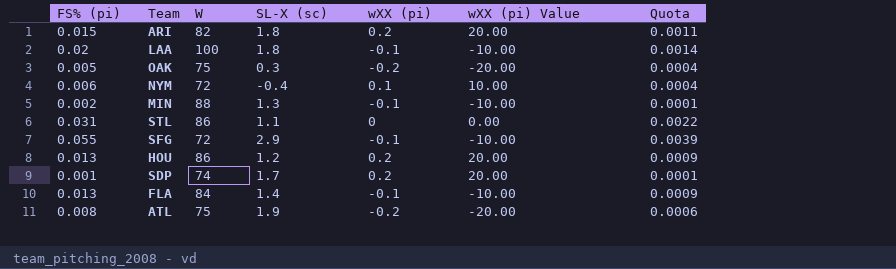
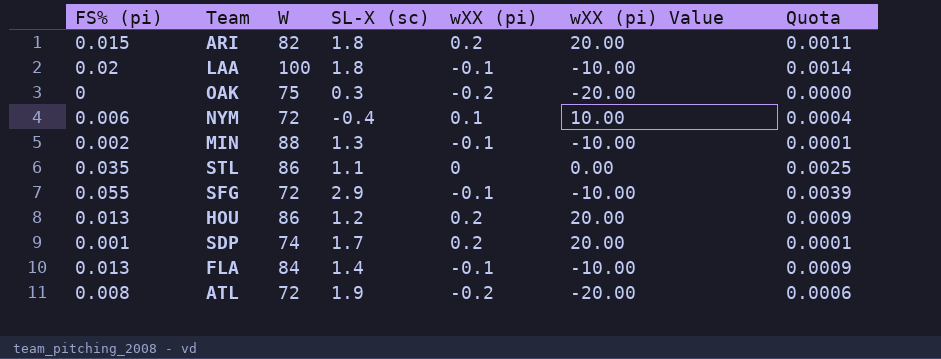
OAK | FS% (pi): 0.005 -> 0
OAK | Quota: 0.0004 -> 0.0000
STL | FS% (pi): 0.031 -> 0.035
STL | Quota: 0.0022 -> 0.0025
ATL | W: 75 -> 72

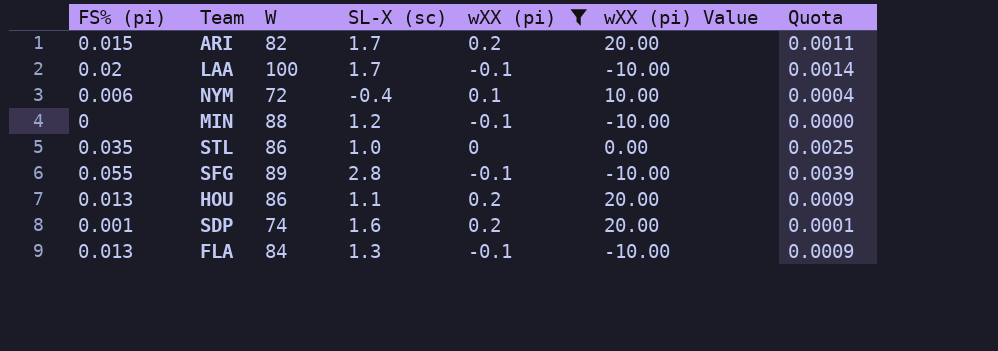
filter: none -> wXX (pi) != -0.2
ARI | SL-X (sc): 1.8 -> 1.7
LAA | SL-X (sc): 1.8 -> 1.7
MIN | FS% (pi): 0.002 -> 0
MIN | SL-X (sc): 1.3 -> 1.2
MIN | Quota: 0.0001 -> 0.0000
STL | SL-X (sc): 1.1 -> 1.0
SFG | W: 72 -> 89
SFG | SL-X (sc): 2.9 -> 2.8
HOU | SL-X (sc): 1.2 -> 1.1
SDP | SL-X (sc): 1.7 -> 1.6
FLA | SL-X (sc): 1.4 -> 1.3

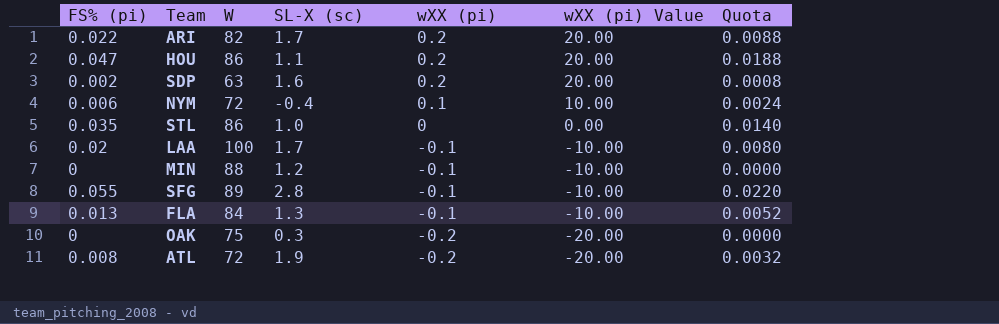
filter: wXX (pi) != -0.2 -> none
row order: none -> wXX (pi) descending
column Quota | formula: [FS% (pi)] * 0.07 -> [FS% (pi)] * 0.4
ARI | FS% (pi): 0.015 -> 0.022
HOU | FS% (pi): 0.013 -> 0.047
SDP | FS% (pi): 0.001 -> 0.002
SDP | W: 74 -> 63

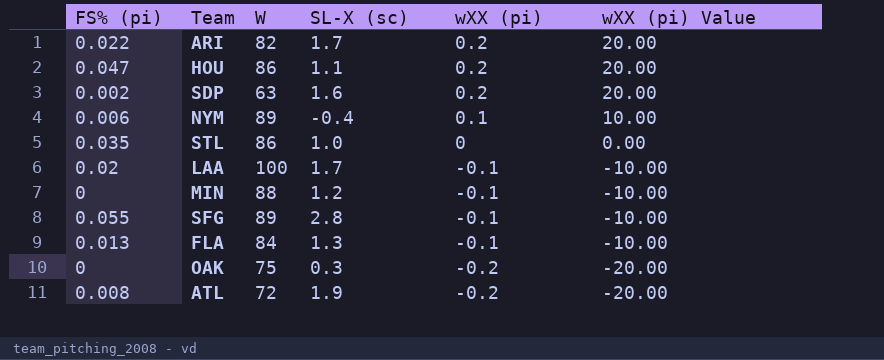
column Quota | formula: [FS% (pi)] * 0.4 -> none
NYM | W: 72 -> 89

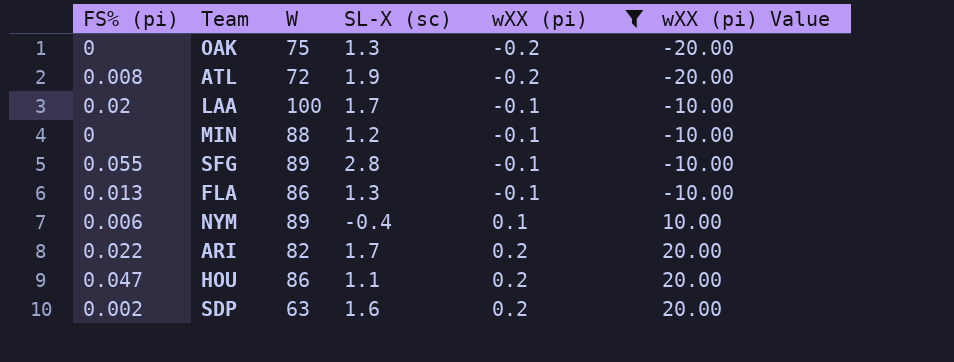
filter: none -> wXX (pi) != 0
row order: wXX (pi) descending -> wXX (pi) ascending
OAK | SL-X (sc): 0.3 -> 1.3
FLA | W: 84 -> 86

